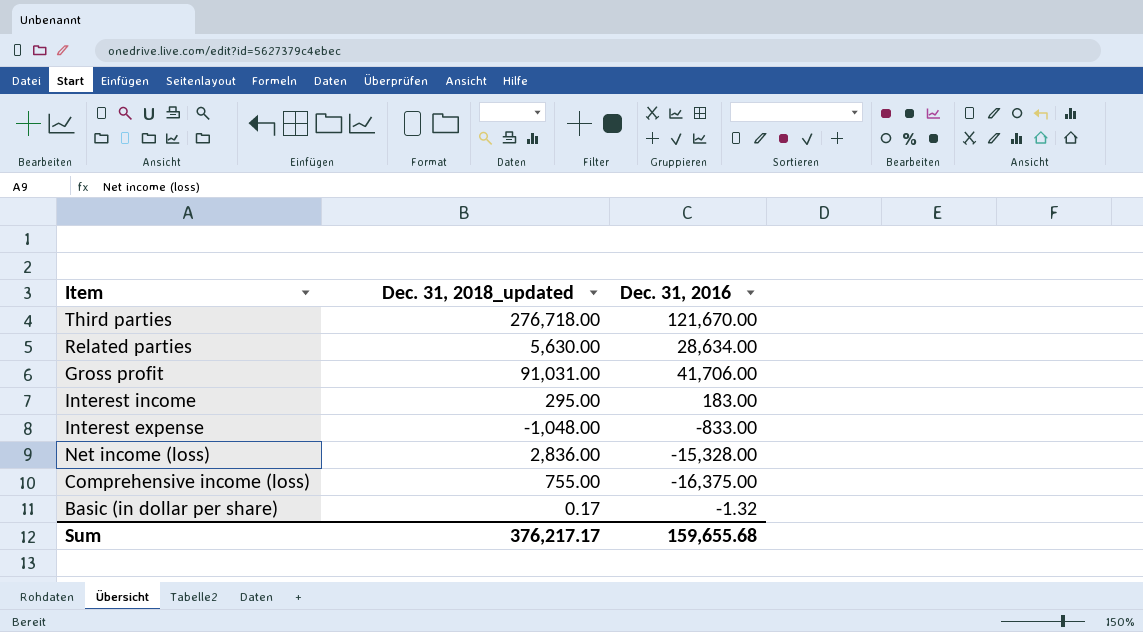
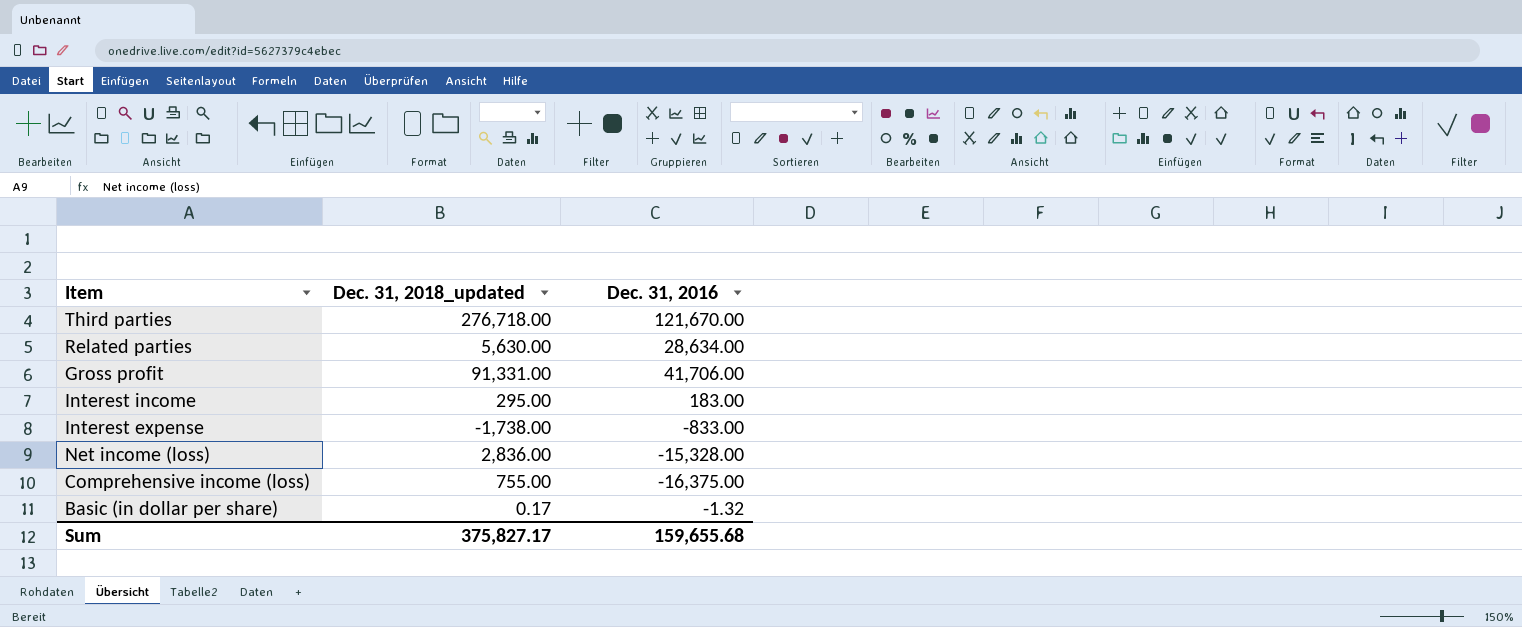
Gross profit | Dec. 31, 2018_updated: 91,031.00 -> 91,331.00
Interest expense | Dec. 31, 2018_updated: -1,048.00 -> -1,738.00
Sum | Dec. 31, 2018_updated: 376,217.17 -> 375,827.17

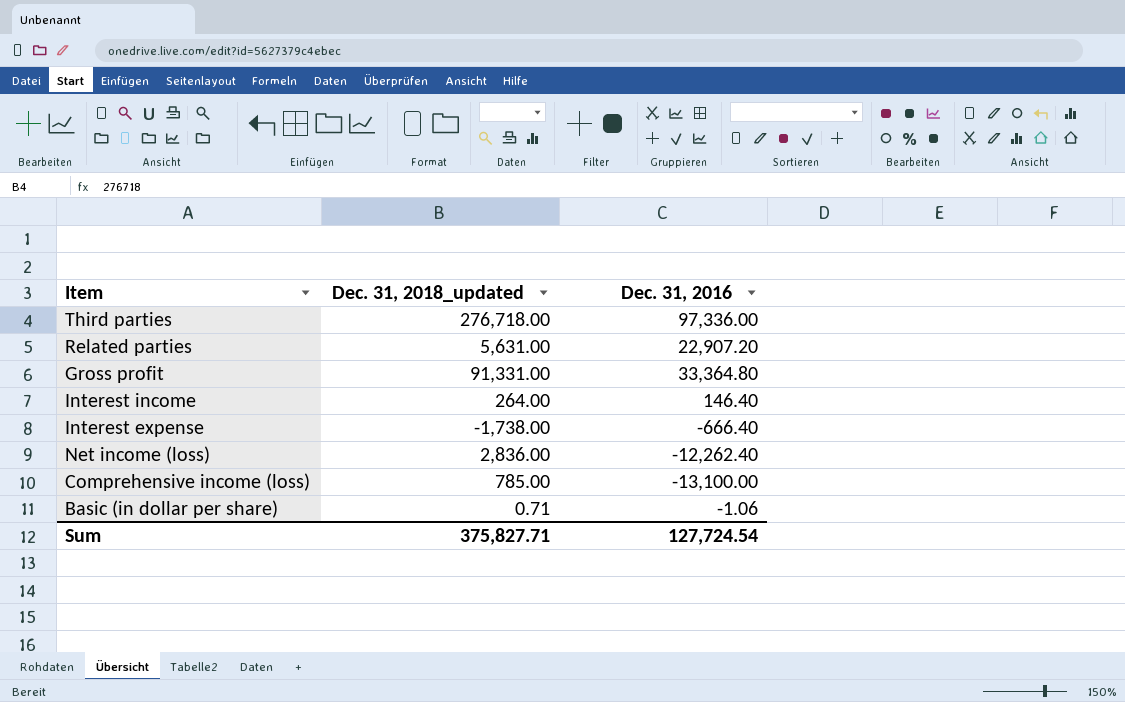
Third parties | Dec. 31, 2016: 121,670.00 -> 97,336.00
Related parties | Dec. 31, 2018_updated: 5,630.00 -> 5,631.00
Related parties | Dec. 31, 2016: 28,634.00 -> 22,907.20
Gross profit | Dec. 31, 2016: 41,706.00 -> 33,364.80
Interest income | Dec. 31, 2018_updated: 295.00 -> 264.00
Interest income | Dec. 31, 2016: 183.00 -> 146.40
Interest expense | Dec. 31, 2016: -833.00 -> -666.40
Net income (loss) | Dec. 31, 2016: -15,328.00 -> -12,262.40
Comprehensive income (loss) | Dec. 31, 2018_updated: 755.00 -> 785.00
Comprehensive income (loss) | Dec. 31, 2016: -16,375.00 -> -13,100.00
Basic (in dollar per share) | Dec. 31, 2018_updated: 0.17 -> 0.71
Basic (in dollar per share) | Dec. 31, 2016: -1.32 -> -1.06
Sum | Dec. 31, 2018_updated: 375,827.17 -> 375,827.71
Sum | Dec. 31, 2016: 159,655.68 -> 127,724.54

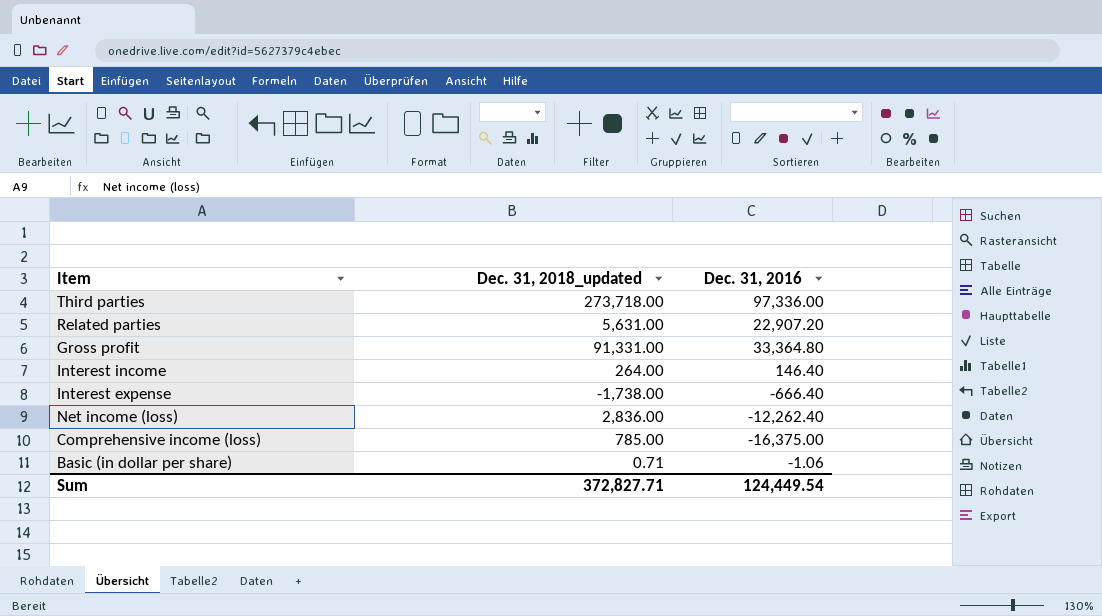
Third parties | Dec. 31, 2018_updated: 276,718.00 -> 273,718.00
Comprehensive income (loss) | Dec. 31, 2016: -13,100.00 -> -16,375.00
Sum | Dec. 31, 2018_updated: 375,827.71 -> 372,827.71
Sum | Dec. 31, 2016: 127,724.54 -> 124,449.54

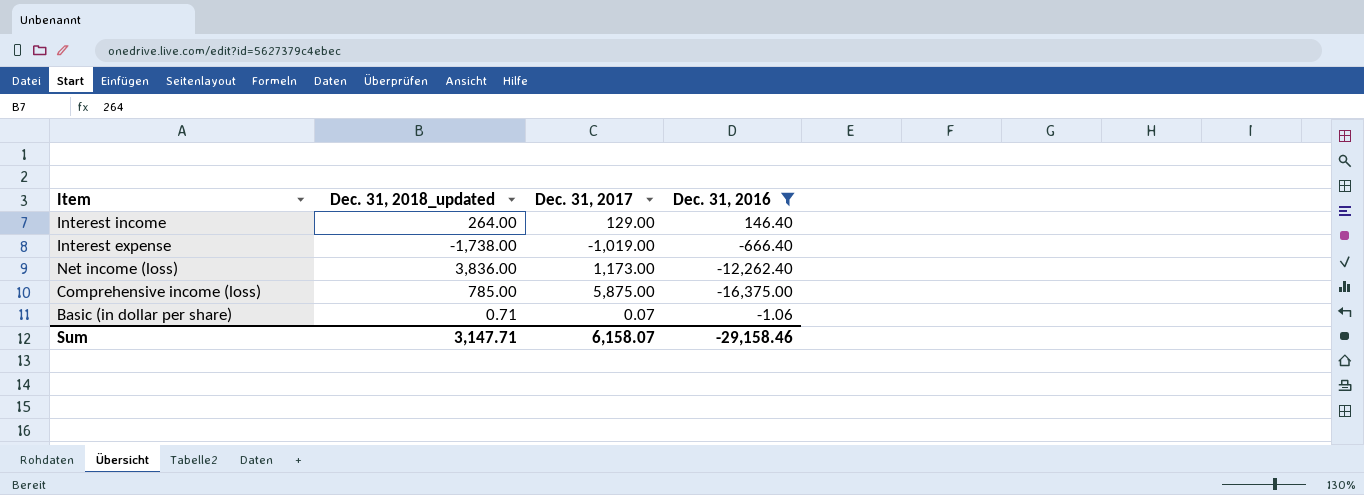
filter: none -> Dec. 31, 2016 <= 146.40
column Dec. 31, 2017 | position: none -> 3
Net income (loss) | Dec. 31, 2018_updated: 2,836.00 -> 3,836.00
Sum | Dec. 31, 2018_updated: 372,827.71 -> 3,147.71
Sum | Dec. 31, 2016: 124,449.54 -> -29,158.46

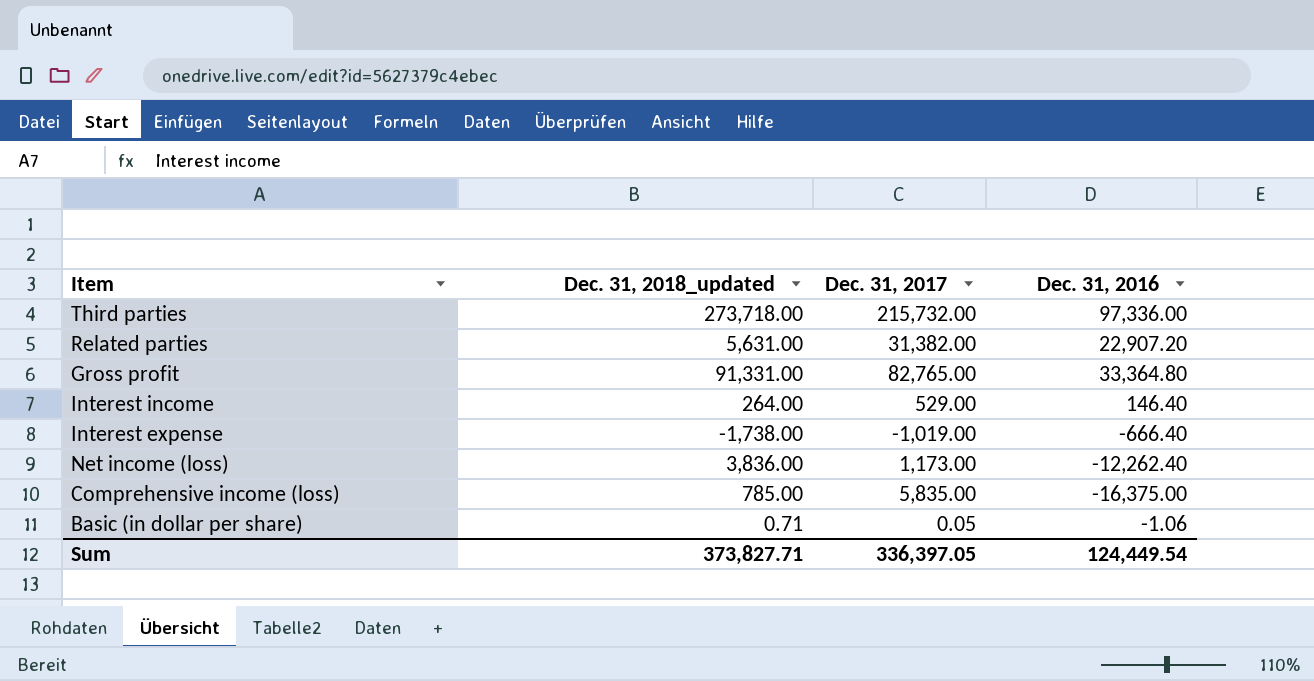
filter: Dec. 31, 2016 <= 146.40 -> none
Interest income | Dec. 31, 2017: 129.00 -> 529.00
Comprehensive income (loss) | Dec. 31, 2017: 5,875.00 -> 5,835.00
Basic (in dollar per share) | Dec. 31, 2017: 0.07 -> 0.05
Sum | Dec. 31, 2018_updated: 3,147.71 -> 373,827.71
Sum | Dec. 31, 2017: 6,158.07 -> 336,397.05
Sum | Dec. 31, 2016: -29,158.46 -> 124,449.54

